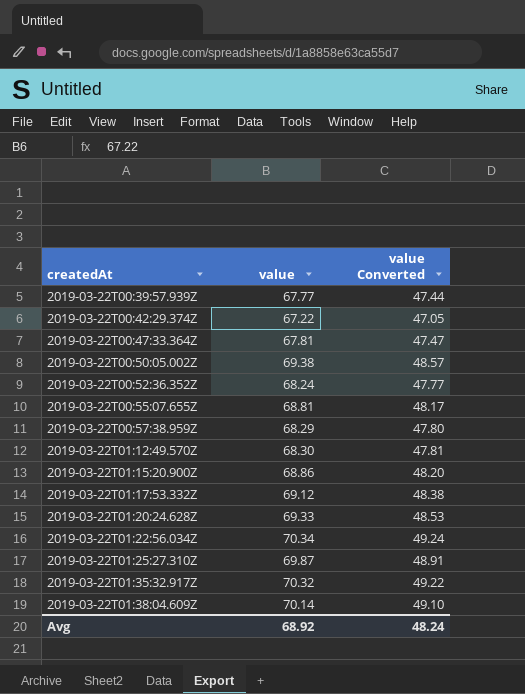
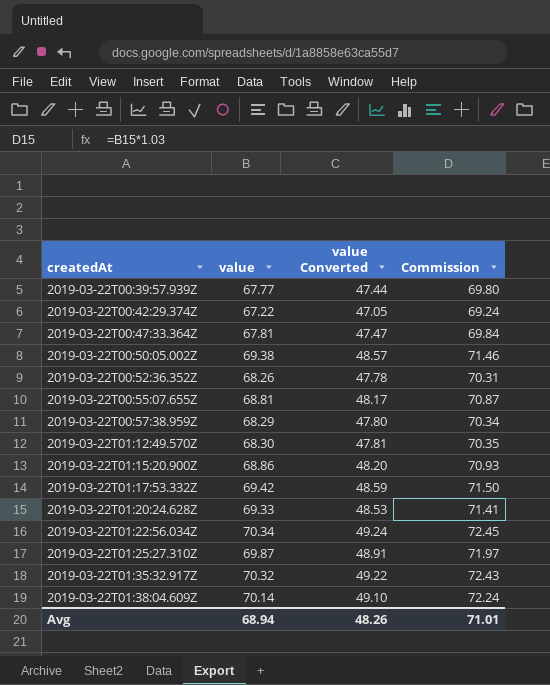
column Commission | formula: none -> [value] * 1.03
2019-03-22T00:52:36.352Z | value: 68.24 -> 68.26
2019-03-22T00:52:36.352Z | value Converted: 47.77 -> 47.78
2019-03-22T01:17:53.332Z | value: 69.12 -> 69.42
2019-03-22T01:17:53.332Z | value Converted: 48.38 -> 48.59
Avg | value: 68.92 -> 68.94
Avg | value Converted: 48.24 -> 48.26

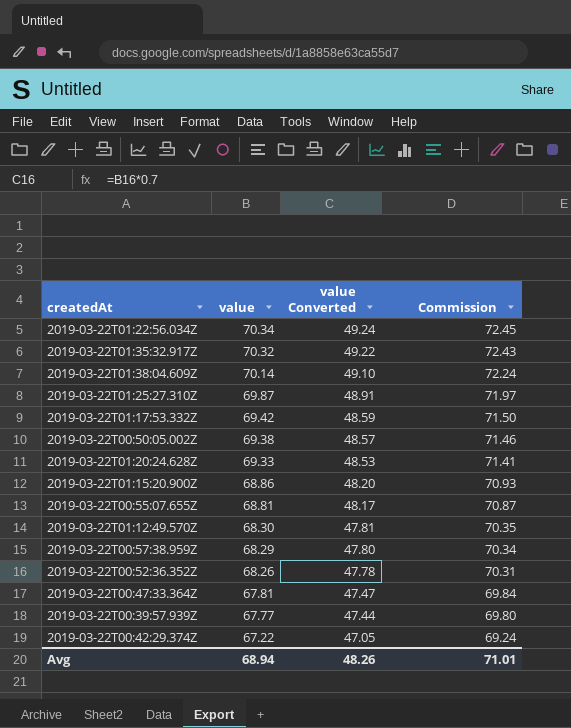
row order: createdAt ascending -> value descending

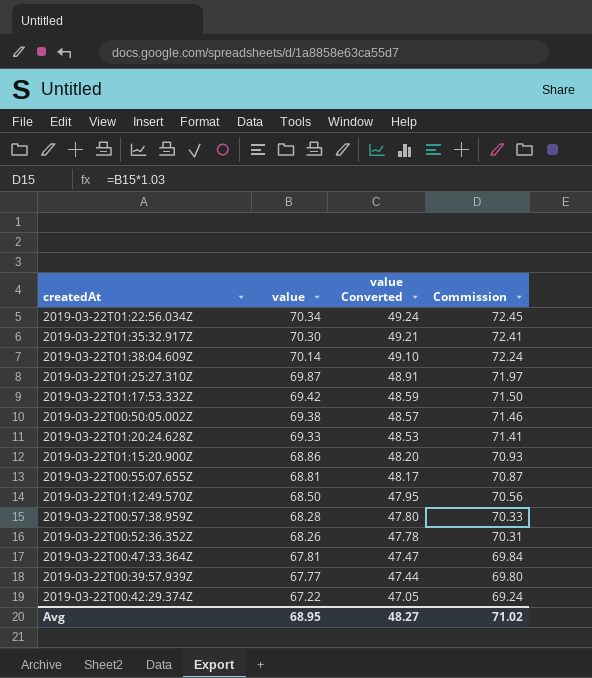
2019-03-22T01:35:32.917Z | value: 70.32 -> 70.30
2019-03-22T01:35:32.917Z | value Converted: 49.22 -> 49.21
2019-03-22T01:35:32.917Z | Commission: 72.43 -> 72.41
2019-03-22T01:12:49.570Z | value: 68.30 -> 68.50
2019-03-22T01:12:49.570Z | value Converted: 47.81 -> 47.95
2019-03-22T01:12:49.570Z | Commission: 70.35 -> 70.56
2019-03-22T00:57:38.959Z | value: 68.29 -> 68.28
2019-03-22T00:57:38.959Z | Commission: 70.34 -> 70.33
Avg | value: 68.94 -> 68.95
Avg | value Converted: 48.26 -> 48.27
Avg | Commission: 71.01 -> 71.02

